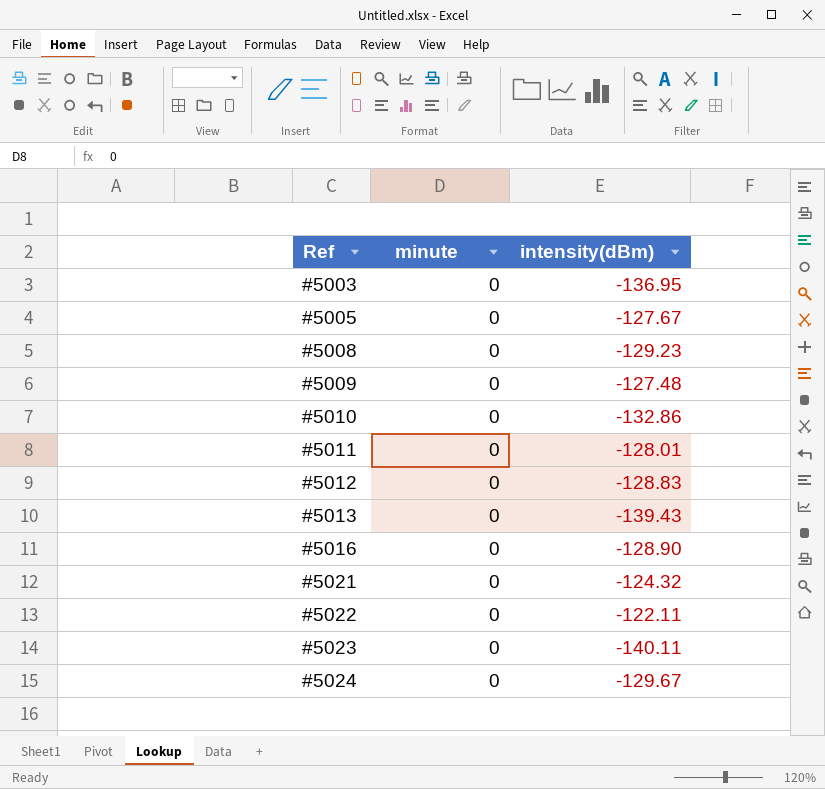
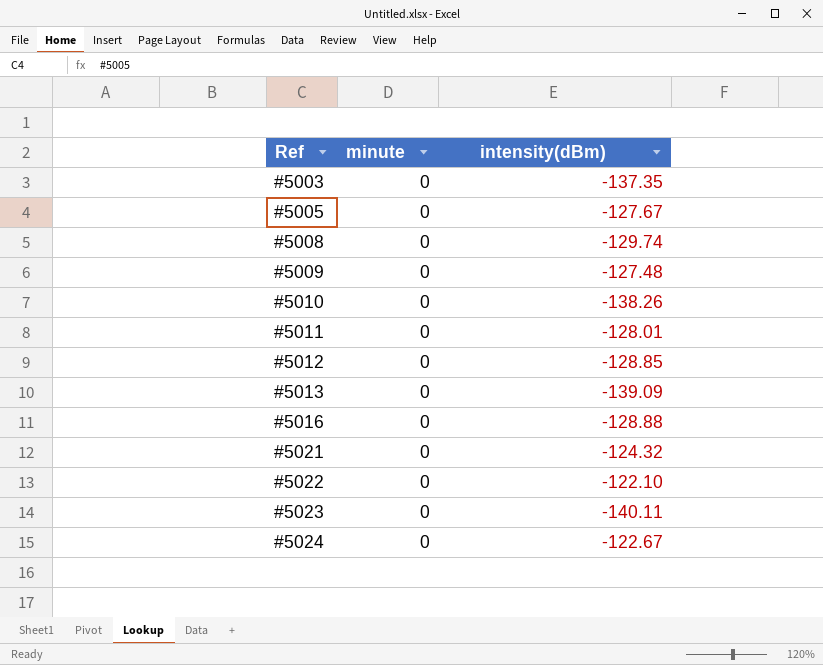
#5003 | intensity(dBm): -136.95 -> -137.35
#5008 | intensity(dBm): -129.23 -> -129.74
#5010 | intensity(dBm): -132.86 -> -138.26
#5012 | intensity(dBm): -128.83 -> -128.85
#5013 | intensity(dBm): -139.43 -> -139.09
#5016 | intensity(dBm): -128.90 -> -128.88
#5022 | intensity(dBm): -122.11 -> -122.10
#5024 | intensity(dBm): -129.67 -> -122.67

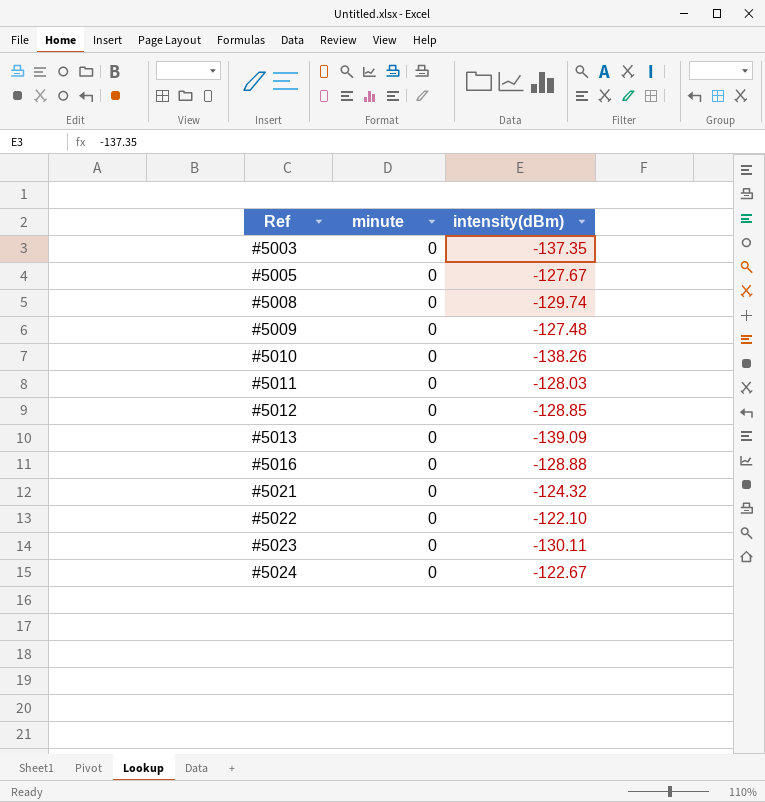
#5011 | intensity(dBm): -128.01 -> -128.03
#5023 | intensity(dBm): -140.11 -> -130.11

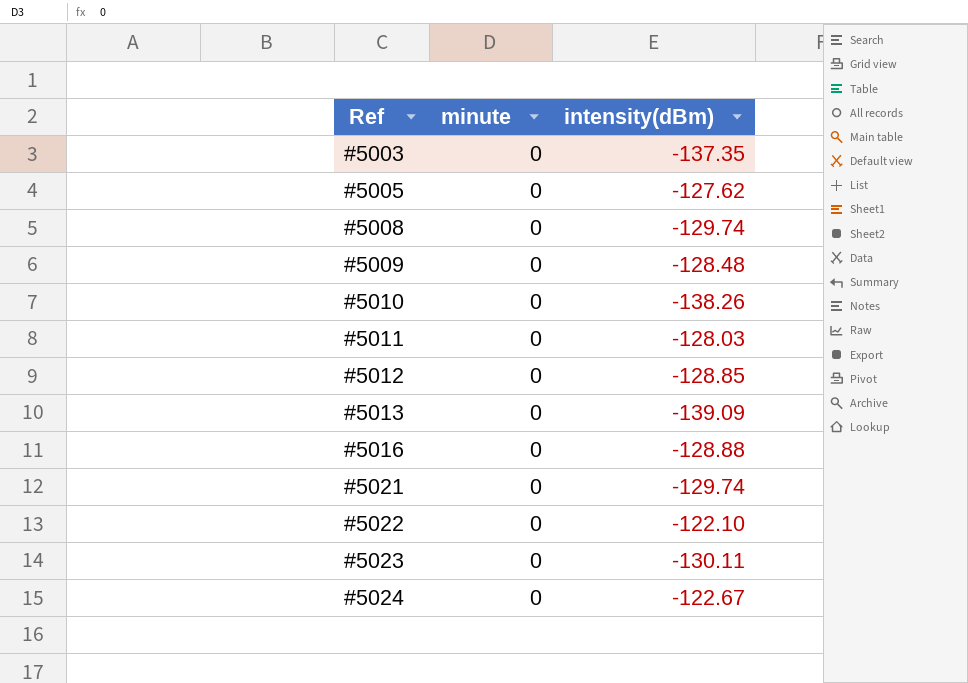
#5005 | intensity(dBm): -127.67 -> -127.62
#5009 | intensity(dBm): -127.48 -> -128.48
#5021 | intensity(dBm): -124.32 -> -129.74

